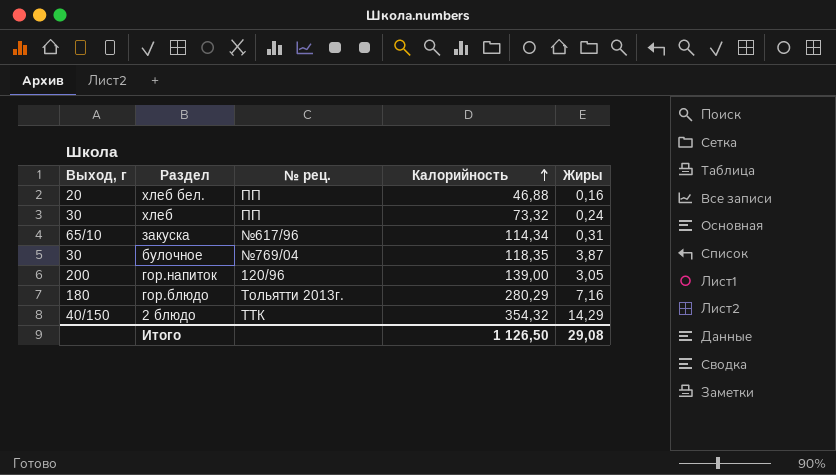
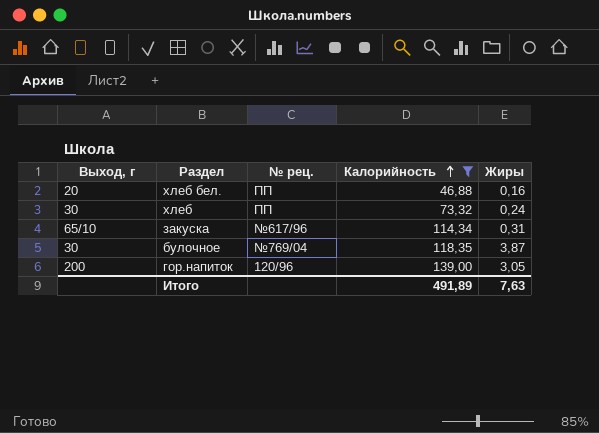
filter: none -> Калорийность <= 139,00
Итого | Калорийность: 1 126,50 -> 491,89
Итого | Жиры: 29,08 -> 7,63

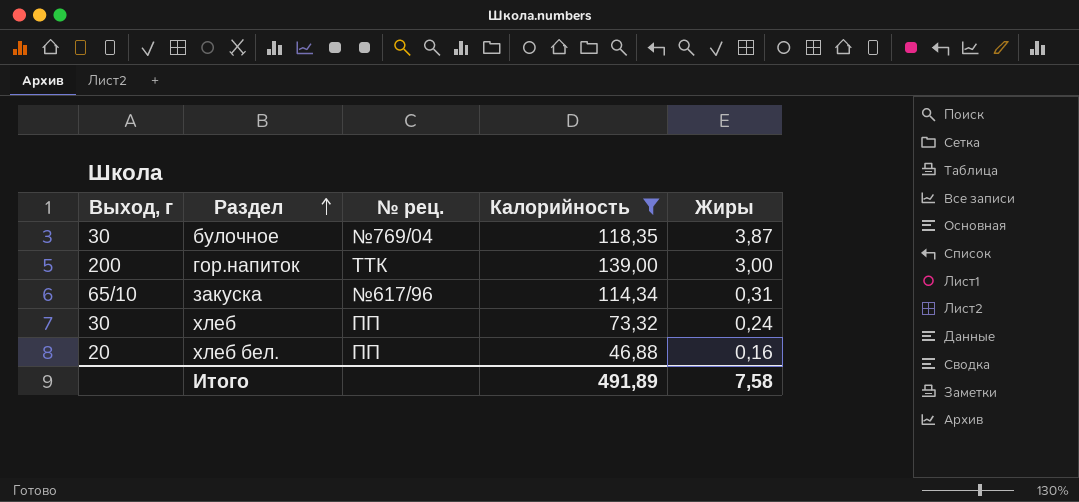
row order: Калорийность ascending -> Раздел ascending
гор.напиток | № рец.: 120/96 -> ТТК
гор.напиток | Жиры: 3,05 -> 3,00
Итого | Жиры: 7,63 -> 7,58

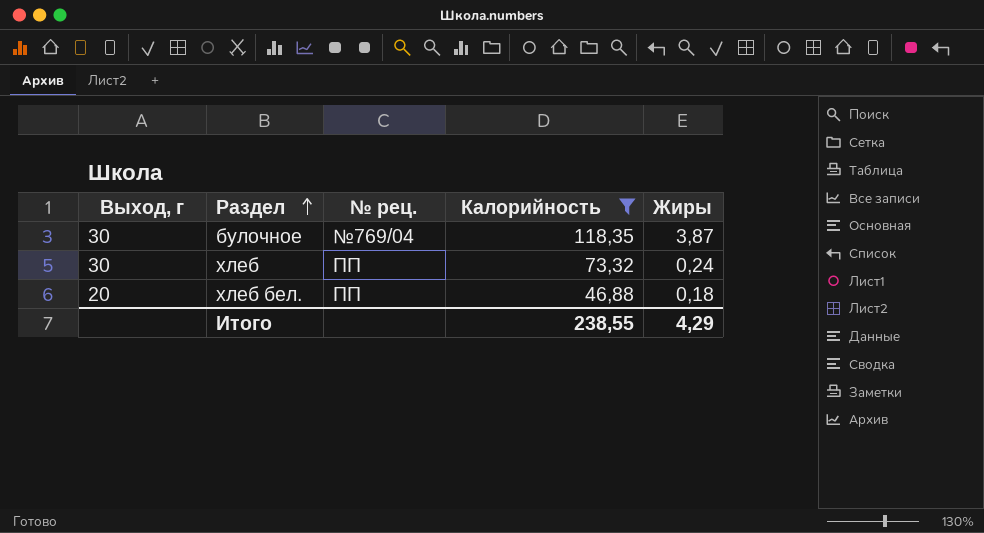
row гор.напиток: 200 | ТТК | 139,00 | 3,00 -> none
row закуска: 65/10 | №617/96 | 114,34 | 0,31 -> none
хлеб бел. | Жиры: 0,16 -> 0,18
Итого | Калорийность: 491,89 -> 238,55
Итого | Жиры: 7,58 -> 4,29

